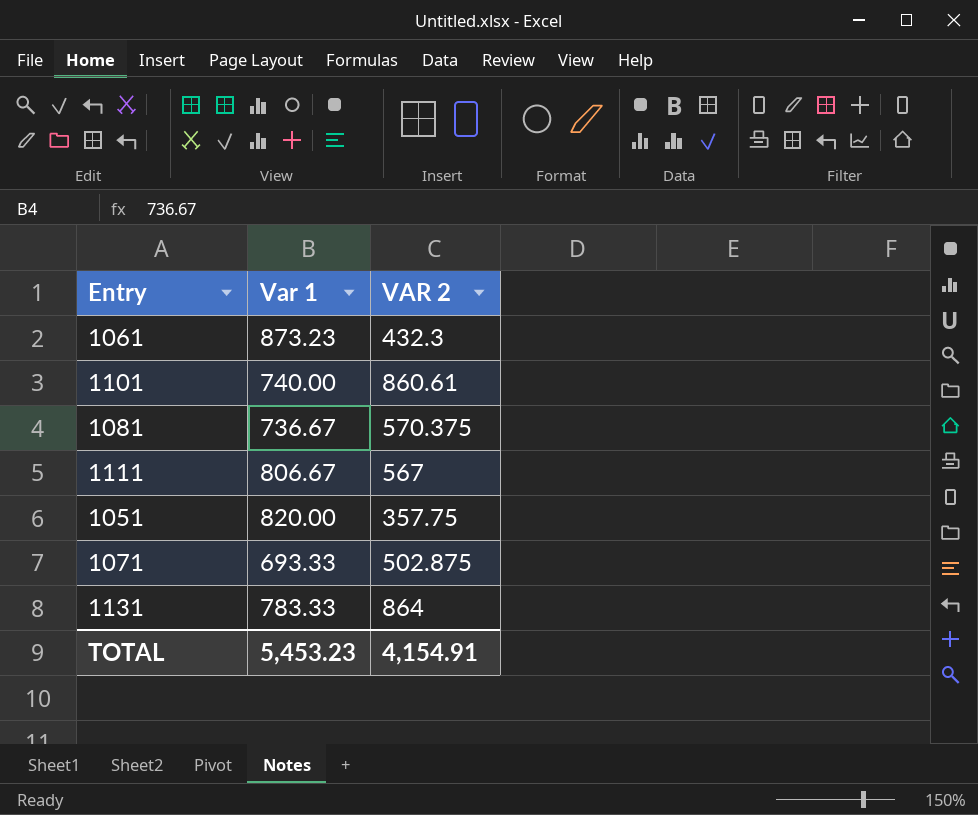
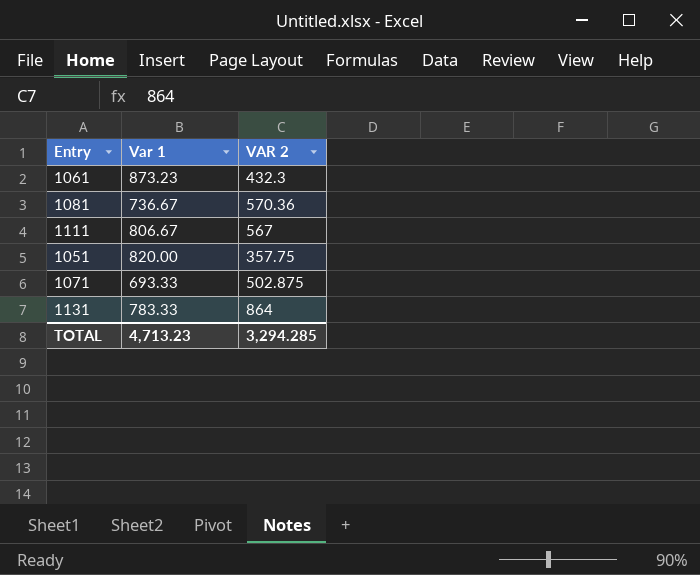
row 1101: 740.00 | 860.61 -> none
1081 | VAR 2: 570.375 -> 570.36
TOTAL | Var 1: 5,453.23 -> 4,713.23
TOTAL | VAR 2: 4,154.91 -> 3,294.285

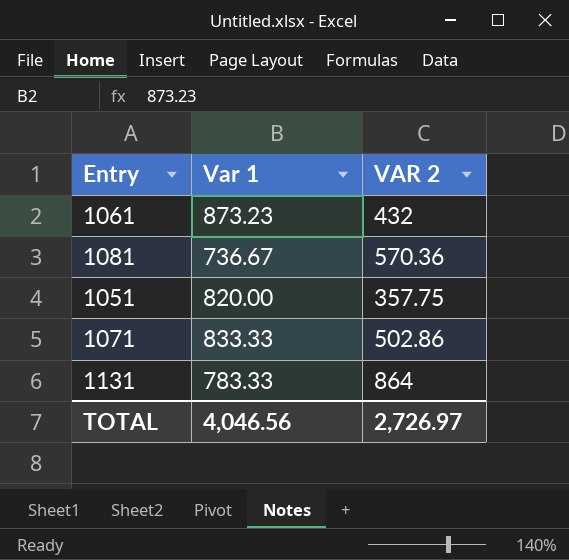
row 1111: 806.67 | 567 -> none
1061 | VAR 2: 432.3 -> 432
1071 | Var 1: 693.33 -> 833.33
1071 | VAR 2: 502.875 -> 502.86
TOTAL | Var 1: 4,713.23 -> 4,046.56
TOTAL | VAR 2: 3,294.285 -> 2,726.97

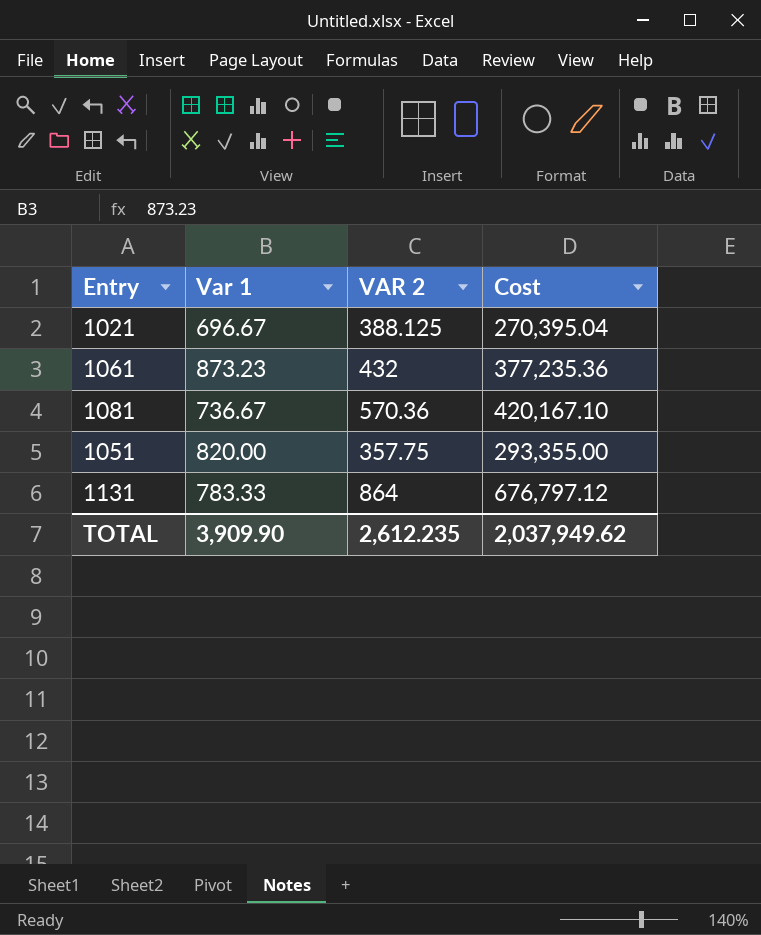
column Cost | formula: none -> [Var 1] * [VAR 2]
row 1071: 833.33 | 502.86 -> none
row 1021: none -> 696.67 | 388.125 | 270,395.04
TOTAL | Var 1: 4,046.56 -> 3,909.90
TOTAL | VAR 2: 2,726.97 -> 2,612.235

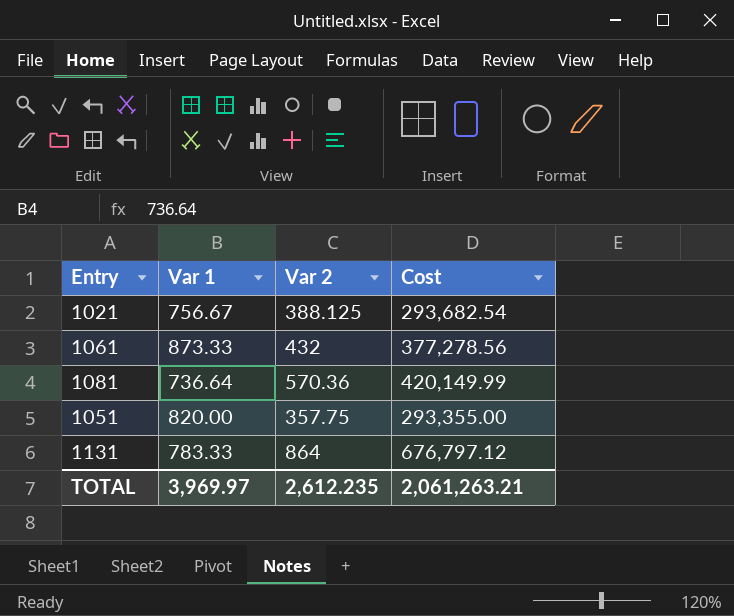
column name: VAR 2 -> Var 2
1021 | Var 1: 696.67 -> 756.67
1021 | Cost: 270,395.04 -> 293,682.54
1061 | Var 1: 873.23 -> 873.33
1061 | Cost: 377,235.36 -> 377,278.56
1081 | Var 1: 736.67 -> 736.64
1081 | Cost: 420,167.10 -> 420,149.99
TOTAL | Var 1: 3,909.90 -> 3,969.97
TOTAL | Cost: 2,037,949.62 -> 2,061,263.21

